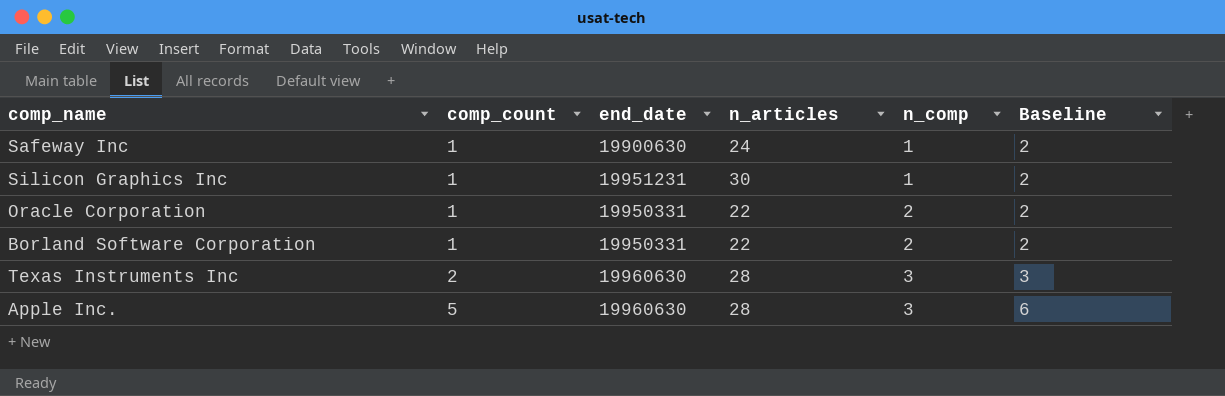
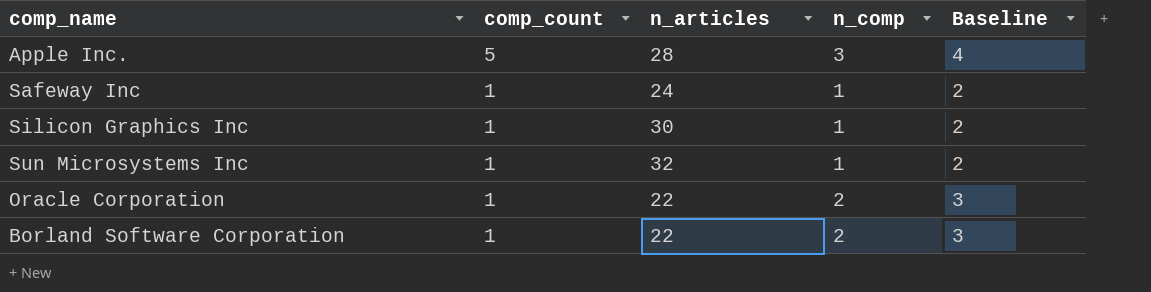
row order: comp_count ascending -> comp_count descending
column end_date | position: 3 -> none
column Baseline | formula: [comp_count] + 1 -> [n_comp] + 1
row Texas Instruments Inc: 2 | 19960630 | 28 | 3 | 3 -> none
row Sun Microsystems Inc: none -> 1 | 32 | 1 | 2

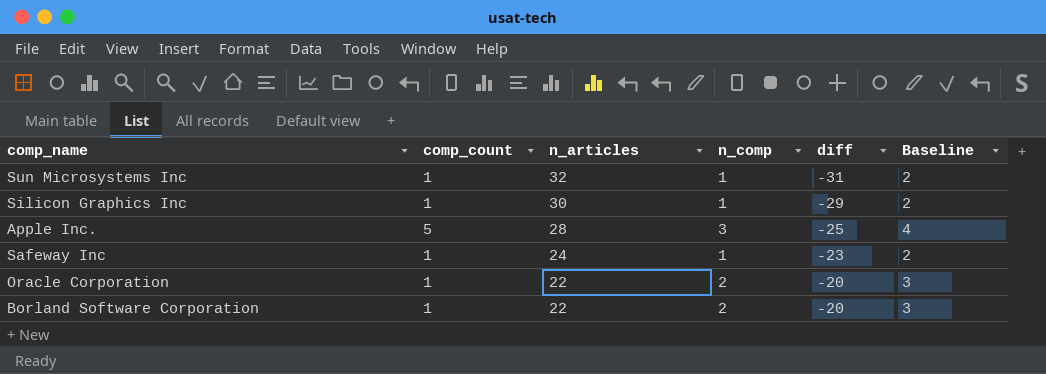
row order: comp_count descending -> n_articles descending
column diff | formula: none -> [n_comp] - [n_articles]

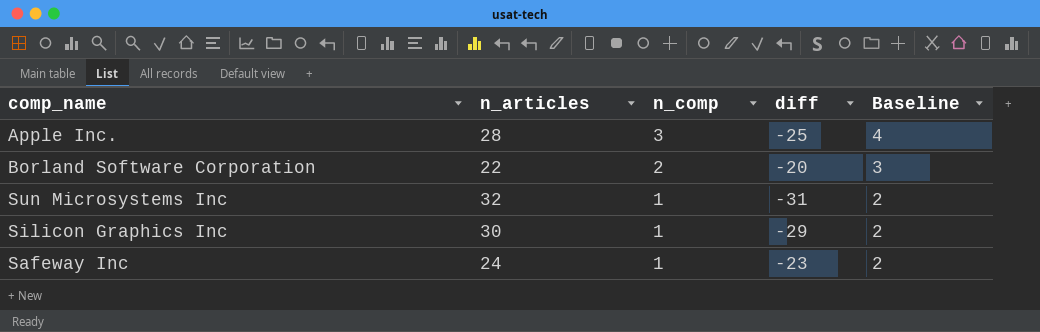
row order: n_articles descending -> n_comp descending
column comp_count | position: 2 -> none
row Oracle Corporation: 1 | 22 | 2 | -20 | 3 -> none

